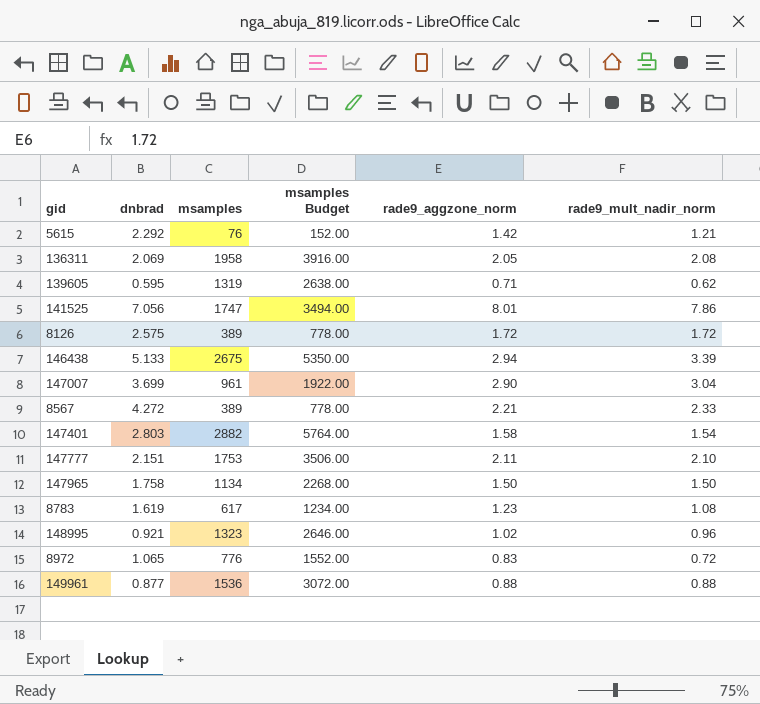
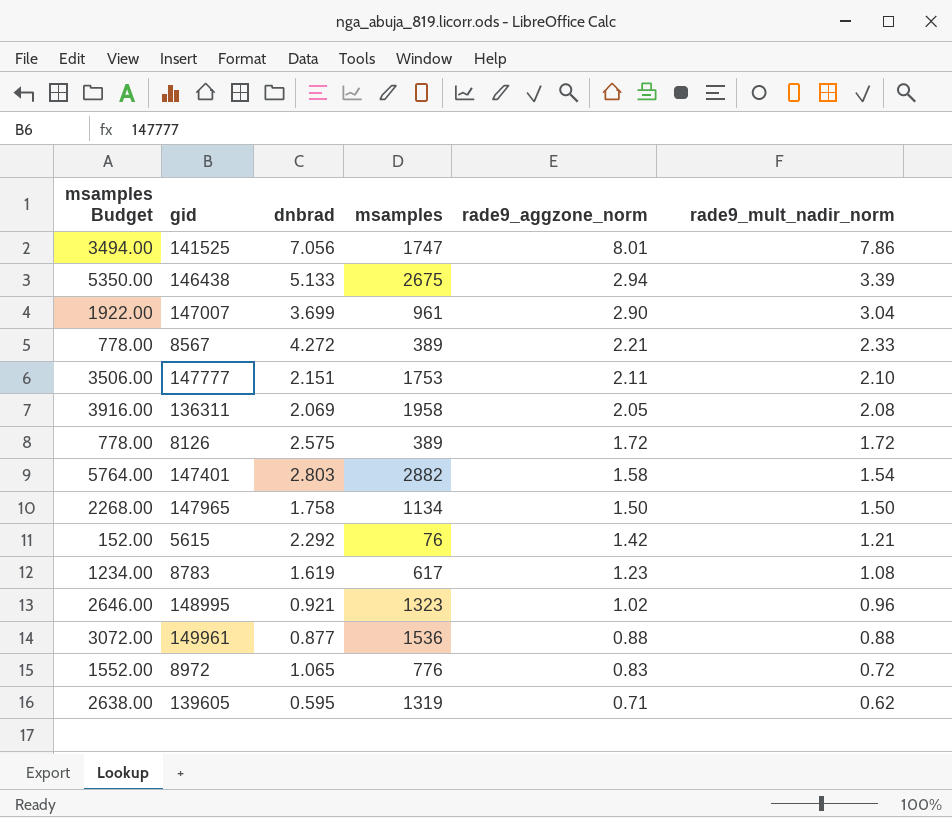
row order: none -> rade9_aggzone_norm descending
column msamples Budget | position: 4 -> 1

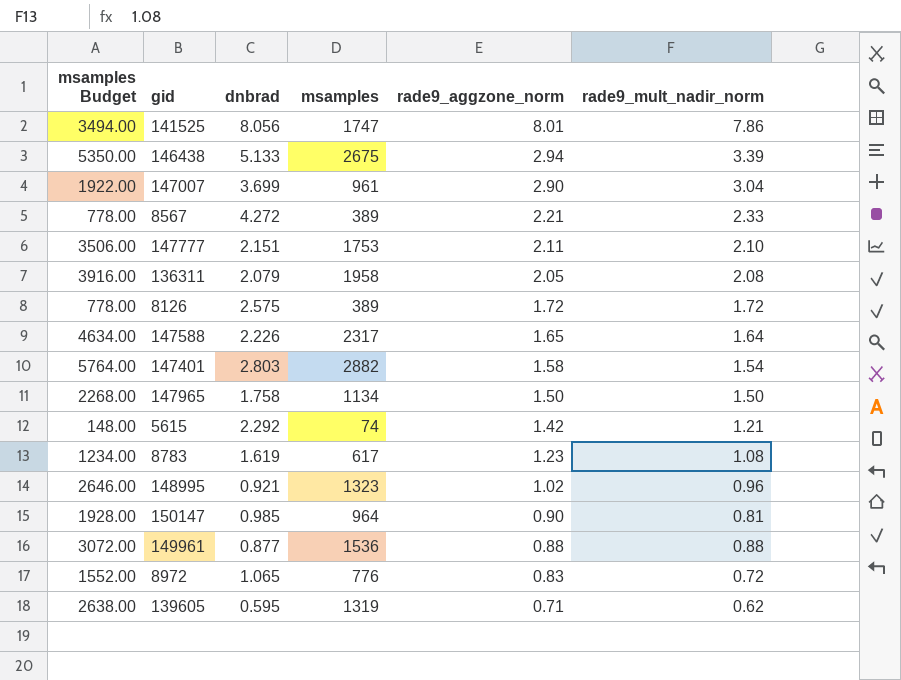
141525 | dnbrad: 7.056 -> 8.056
136311 | dnbrad: 2.069 -> 2.079
row 147588: none -> 4634.00 | 2.226 | 2317 | 1.65 | 1.64
5615 | msamples Budget: 152.00 -> 148.00
5615 | msamples: 76 -> 74
row 150147: none -> 1928.00 | 0.985 | 964 | 0.90 | 0.81

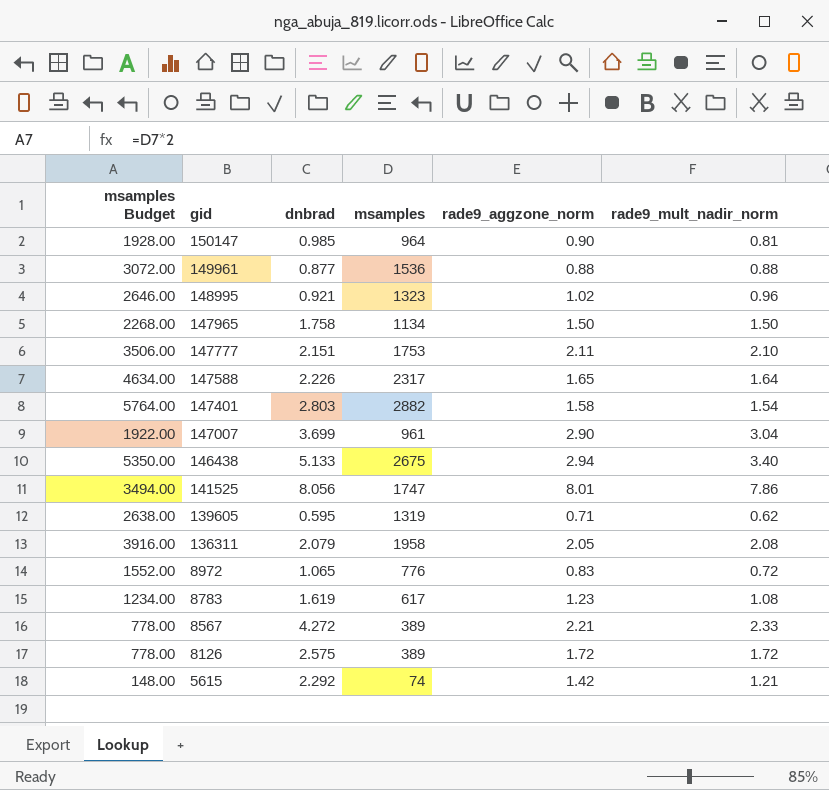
row order: rade9_aggzone_norm descending -> gid descending
146438 | rade9_mult_nadir_norm: 3.39 -> 3.40

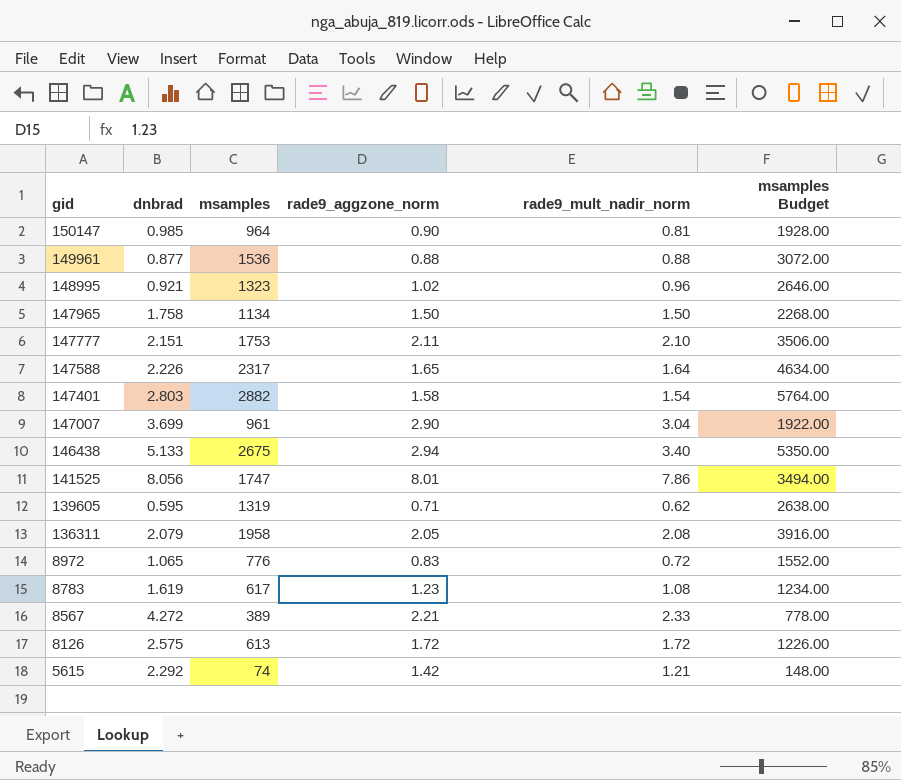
column msamples Budget | position: 1 -> 6
8126 | msamples: 389 -> 613
8126 | msamples Budget: 778.00 -> 1226.00

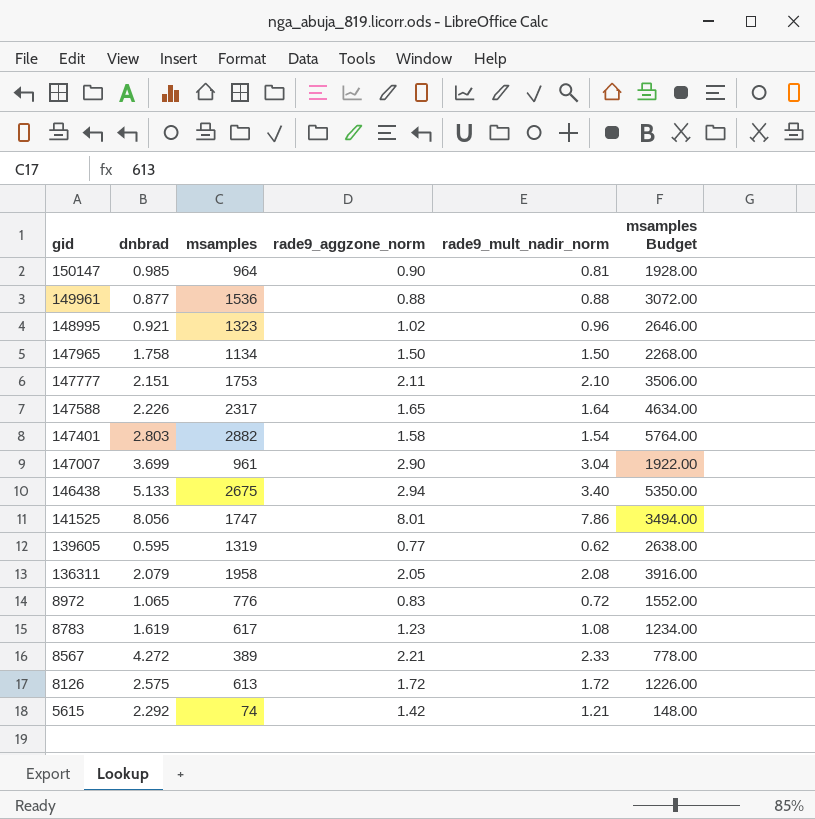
139605 | rade9_aggzone_norm: 0.71 -> 0.77

